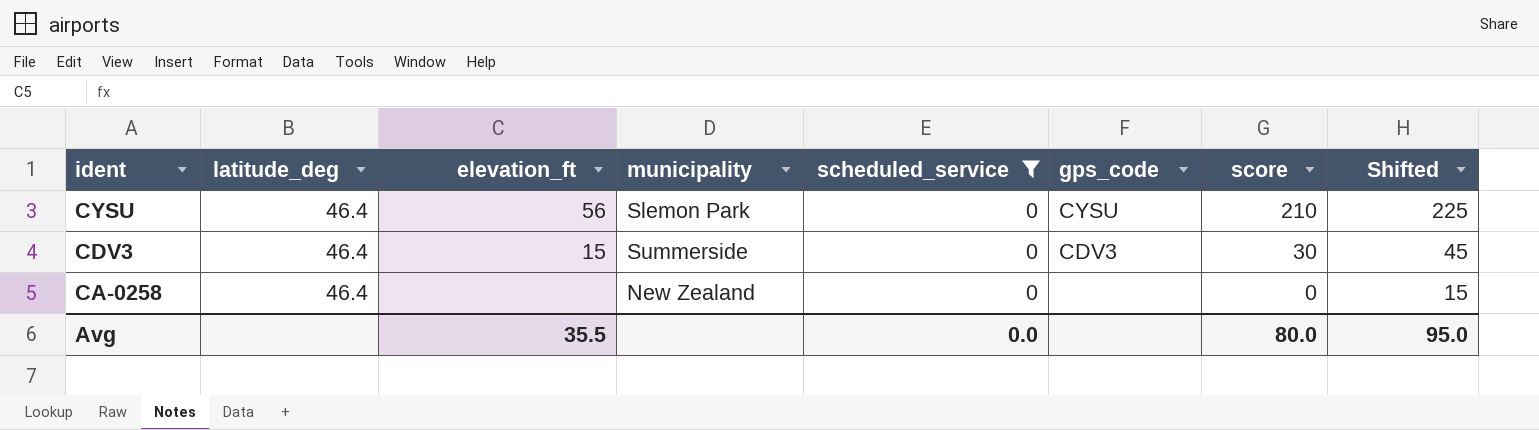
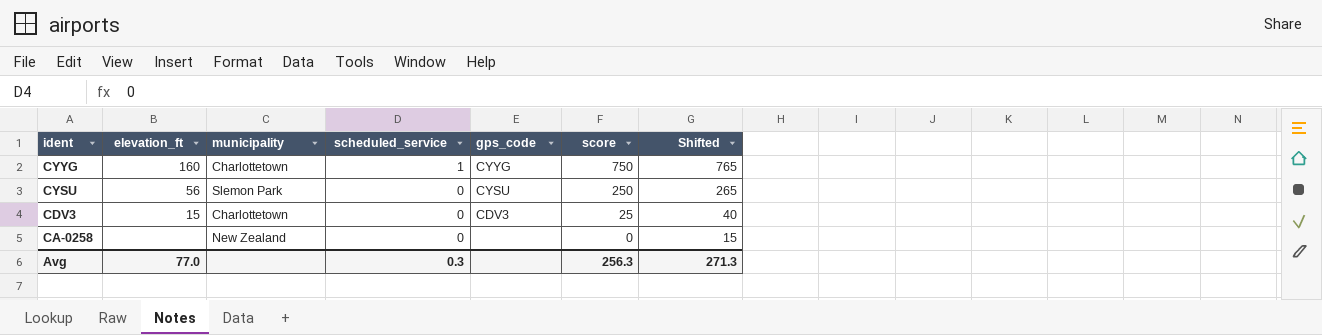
filter: scheduled_service = 0 -> none
column latitude_deg | position: 2 -> none
CYSU | score: 210 -> 250
CYSU | Shifted: 225 -> 265
CDV3 | municipality: Summerside -> Charlottetown
CDV3 | score: 30 -> 25
CDV3 | Shifted: 45 -> 40
Avg | elevation_ft: 35.5 -> 77.0
Avg | scheduled_service: 0.0 -> 0.3
Avg | score: 80.0 -> 256.3
Avg | Shifted: 95.0 -> 271.3

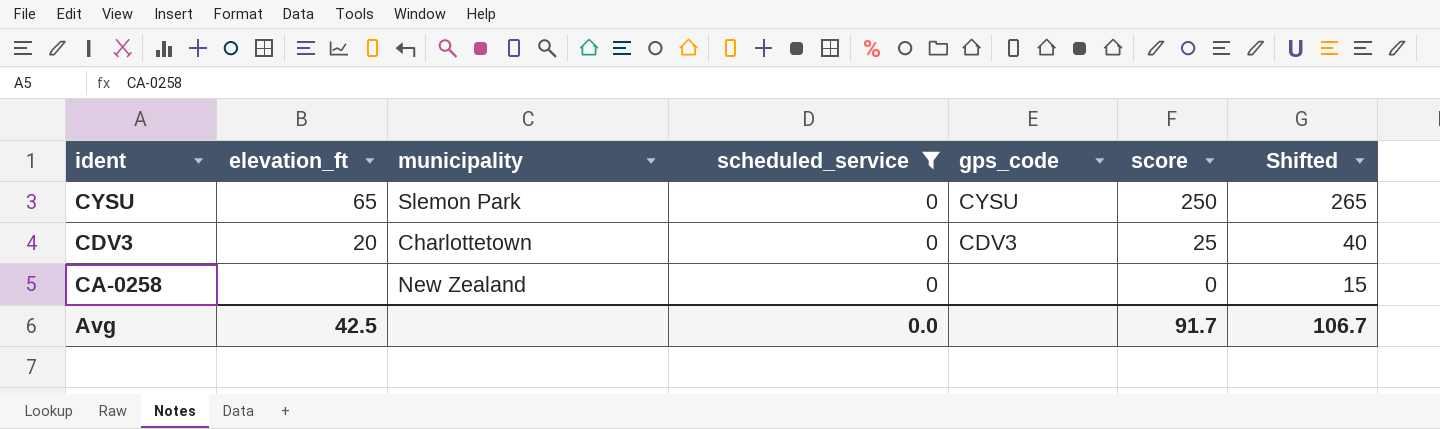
filter: none -> scheduled_service = 0
CYSU | elevation_ft: 56 -> 65
CDV3 | elevation_ft: 15 -> 20
Avg | elevation_ft: 77.0 -> 42.5
Avg | scheduled_service: 0.3 -> 0.0
Avg | score: 256.3 -> 91.7
Avg | Shifted: 271.3 -> 106.7

